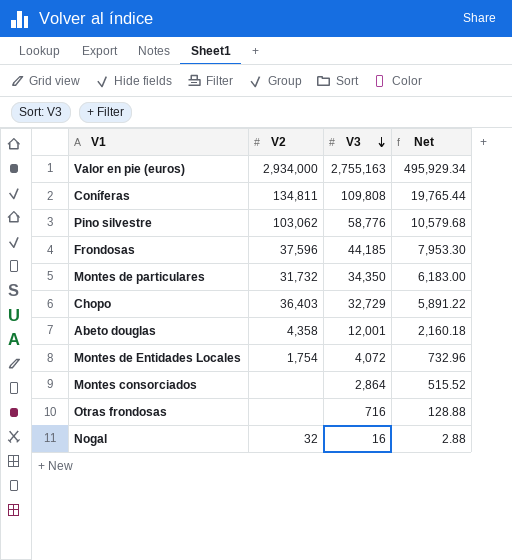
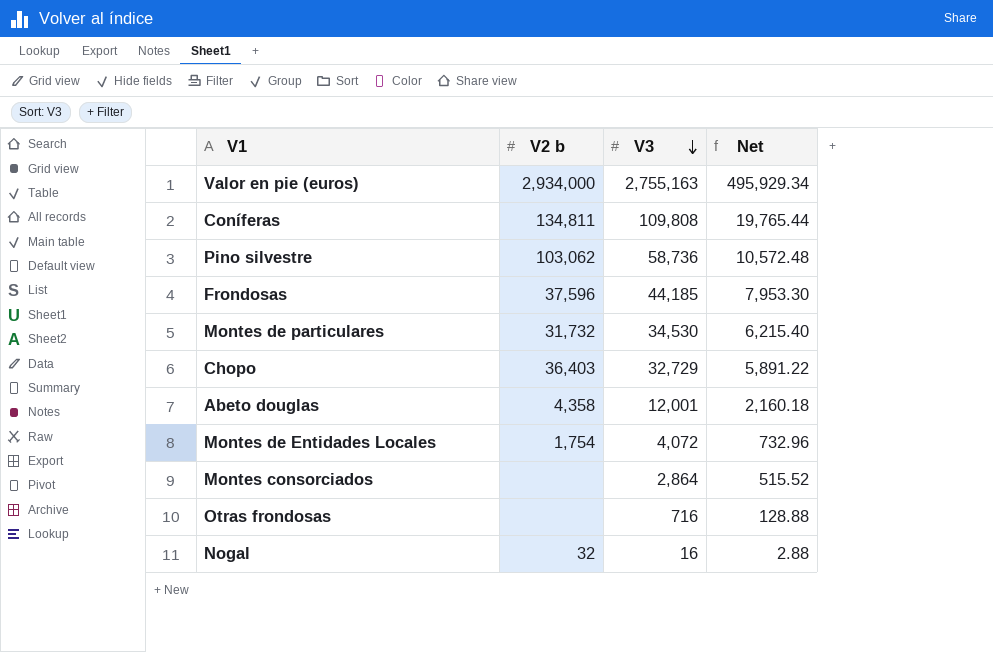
column name: V2 -> V2 b
Pino silvestre | V3: 58,776 -> 58,736
Pino silvestre | Net: 10,579.68 -> 10,572.48
Montes de particulares | V3: 34,350 -> 34,530
Montes de particulares | Net: 6,183.00 -> 6,215.40

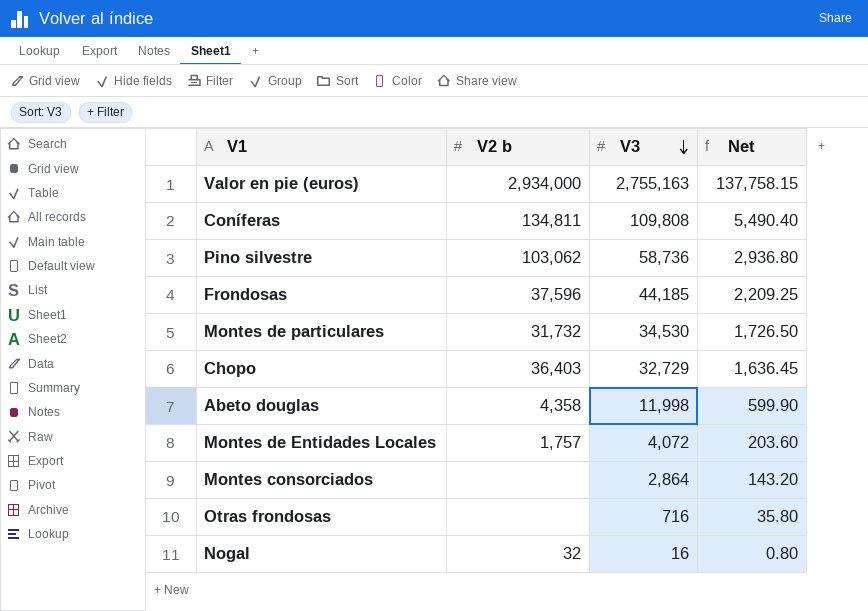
column Net | formula: [V3] * 0.18 -> [V3] * 0.05
Abeto douglas | V3: 12,001 -> 11,998
Montes de Entidades Locales | V2 b: 1,754 -> 1,757

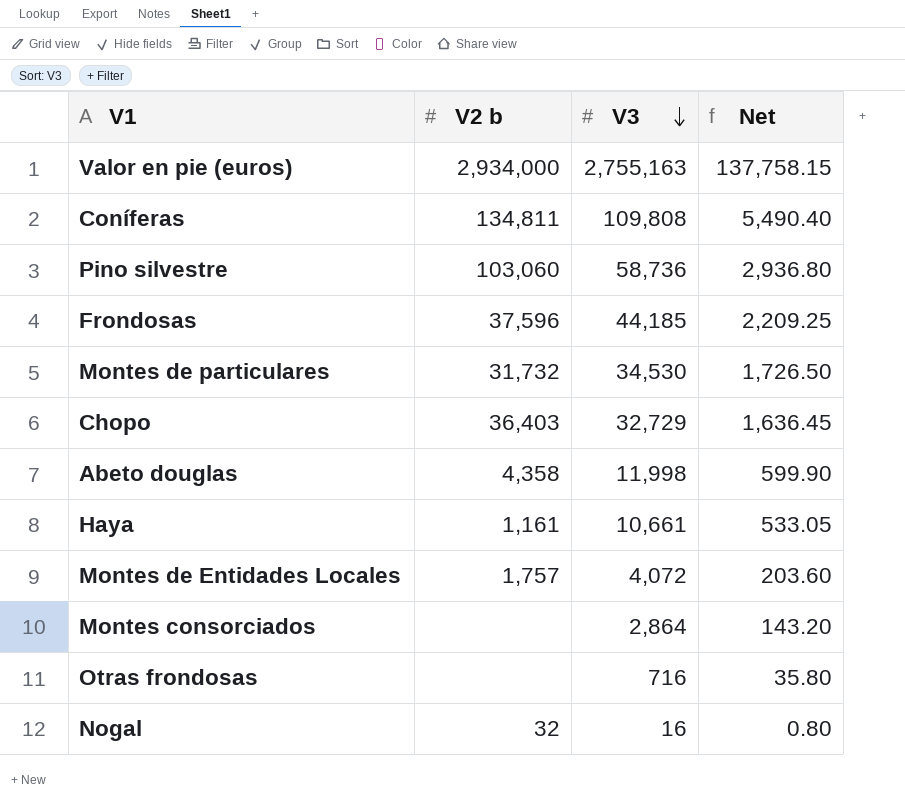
Pino silvestre | V2 b: 103,062 -> 103,060
row Haya: none -> 1,161 | 10,661 | 533.05

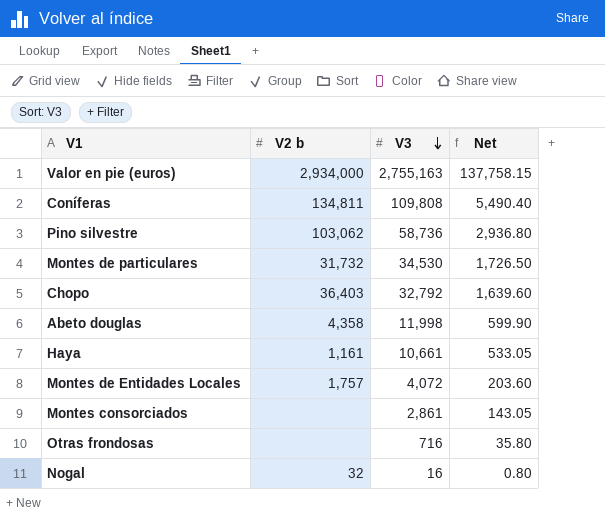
row Frondosas: 37,596 | 44,185 | 2,209.25 -> none
Pino silvestre | V2 b: 103,060 -> 103,062
Chopo | V3: 32,729 -> 32,792
Chopo | Net: 1,636.45 -> 1,639.60
Montes consorciados | V3: 2,864 -> 2,861
Montes consorciados | Net: 143.20 -> 143.05

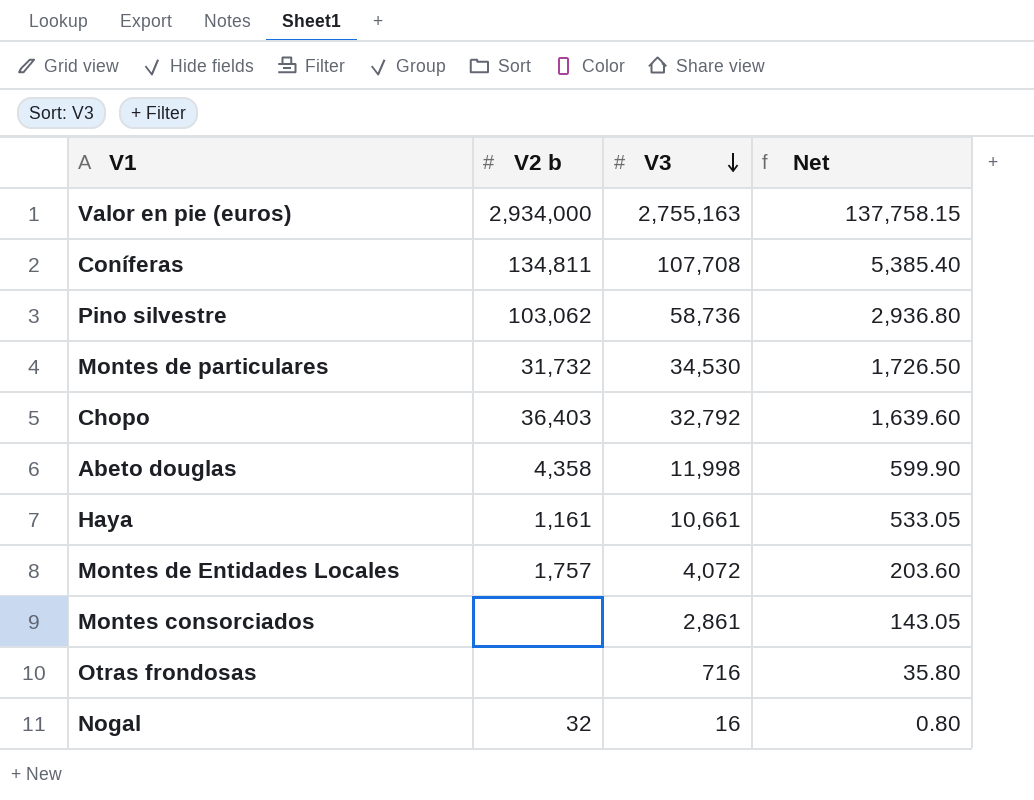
Coníferas | V3: 109,808 -> 107,708
Coníferas | Net: 5,490.40 -> 5,385.40

